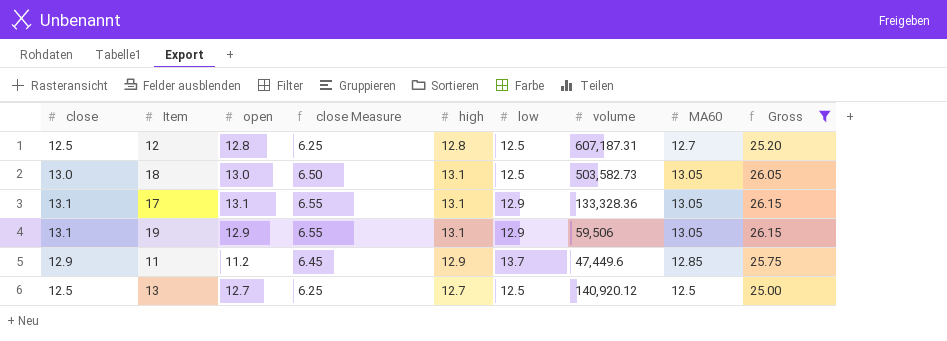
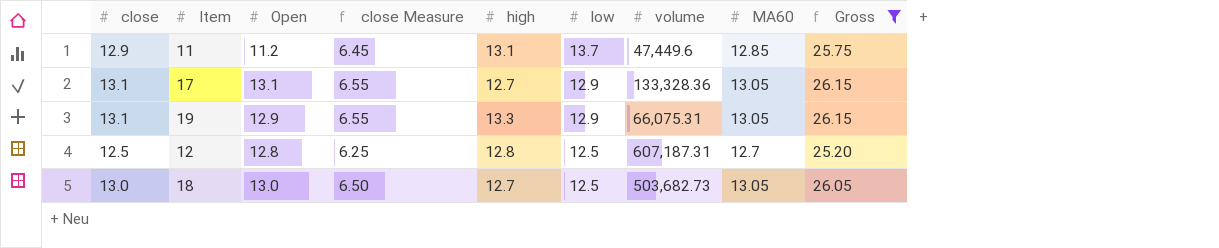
row order: none -> low descending
column name: open -> Open
row 13: 12.5 | 12.7 | 6.25 | 12.7 | 12.5 | 140,920.12 | 12.5 | 25.00 -> none
11 | high: 12.9 -> 13.1
17 | high: 13.1 -> 12.7
19 | high: 13.1 -> 13.3
19 | volume: 59,506 -> 66,075.31
18 | high: 13.1 -> 12.7
18 | volume: 503,582.73 -> 503,682.73

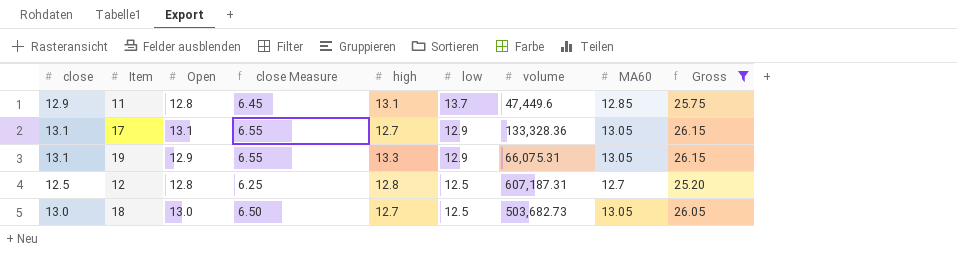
11 | Open: 11.2 -> 12.8

